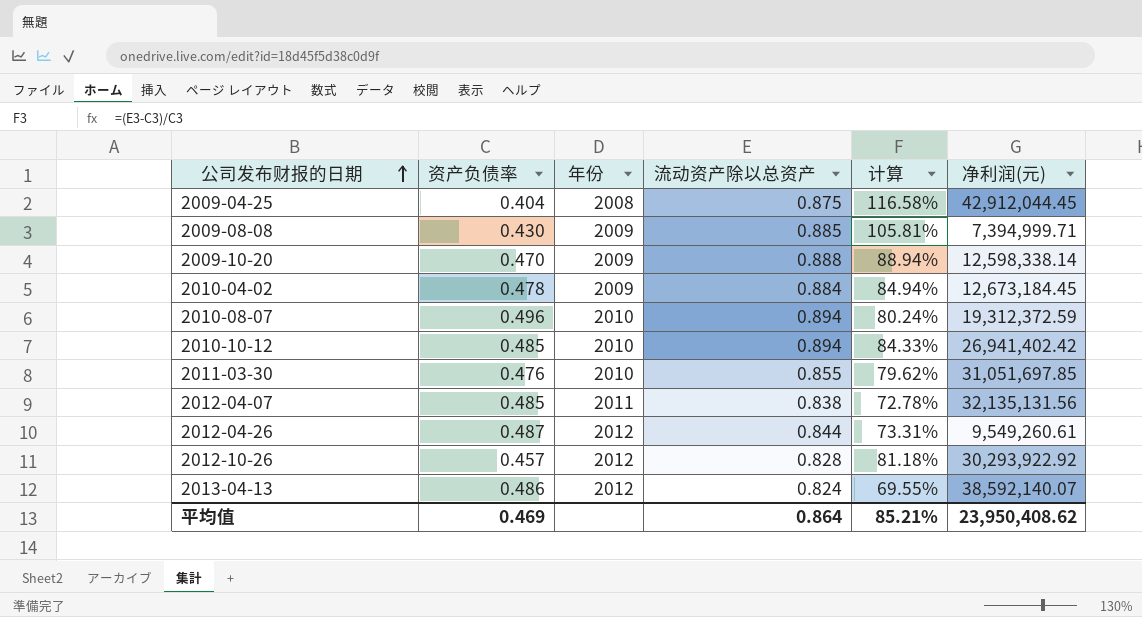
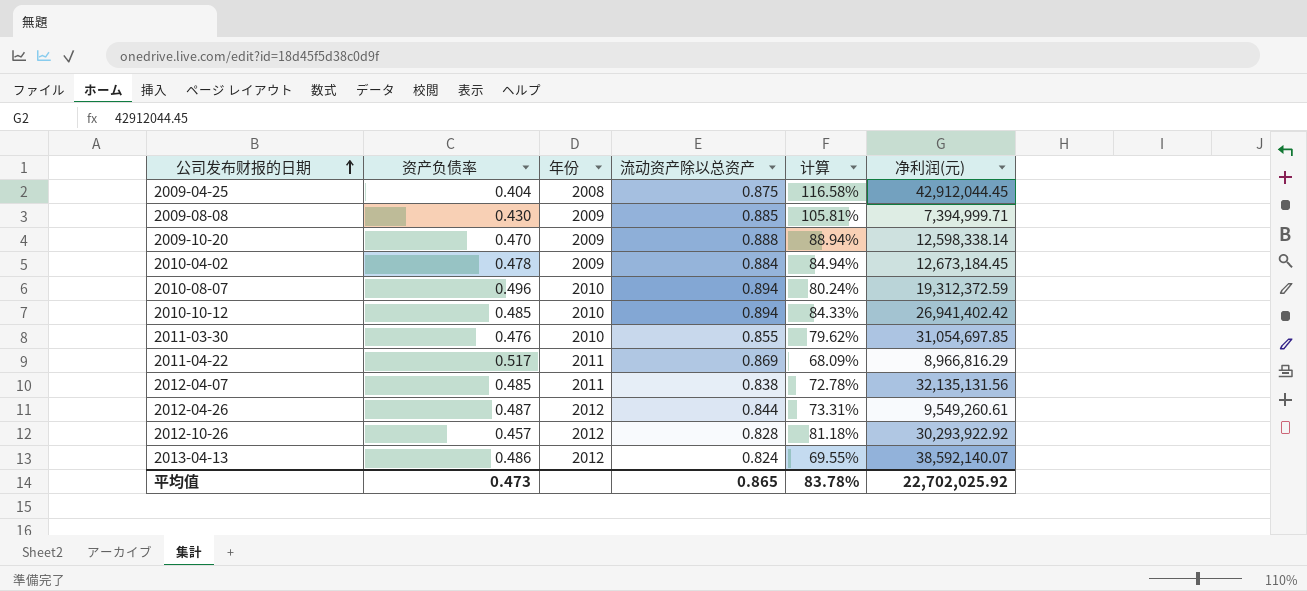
2011-03-30 | 净利润(元): 31,051,697.85 -> 31,054,697.85
row 2011-04-22: none -> 0.517 | 2011 | 0.869 | 68.09% | 8,966,816.29
平均值 | 资产负债率: 0.469 -> 0.473
平均值 | 流动资产除以总资产: 0.864 -> 0.865
平均值 | 计算: 85.21% -> 83.78%
平均值 | 净利润(元): 23,950,408.62 -> 22,702,025.92

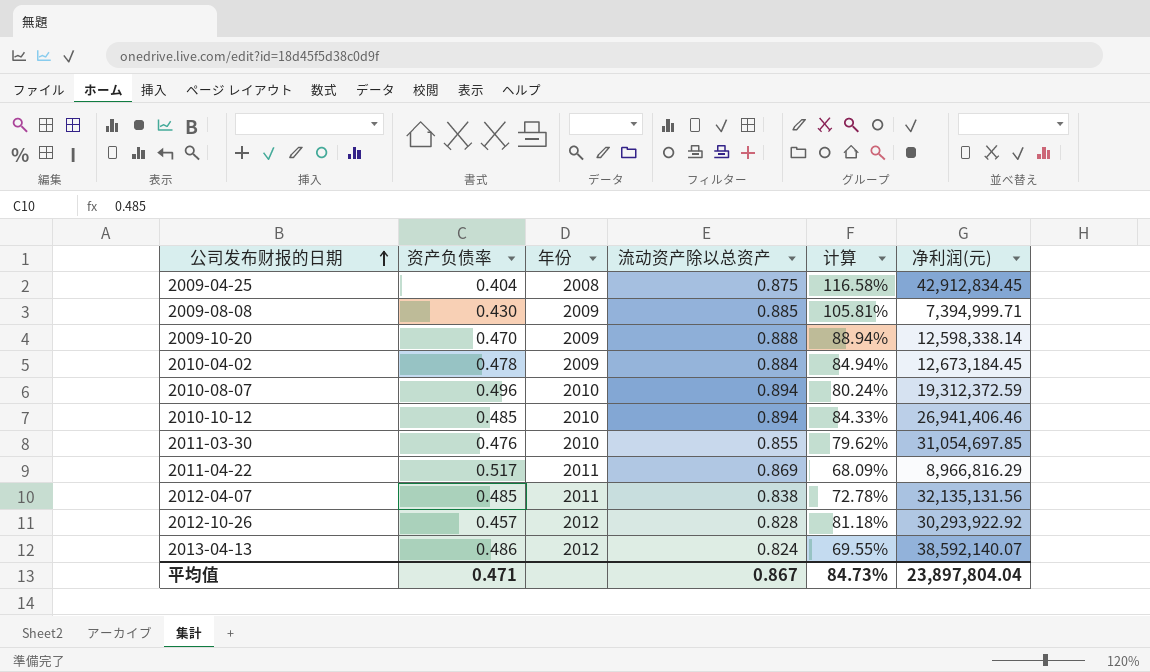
row 2012-04-26: 0.487 | 2012 | 0.844 | 73.31% | 9,549,260.61 -> none
2009-04-25 | 净利润(元): 42,912,044.45 -> 42,912,834.45
2010-10-12 | 净利润(元): 26,941,402.42 -> 26,941,406.46
平均值 | 资产负债率: 0.473 -> 0.471
平均值 | 流动资产除以总资产: 0.865 -> 0.867
平均值 | 计算: 83.78% -> 84.73%
平均值 | 净利润(元): 22,702,025.92 -> 23,897,804.04

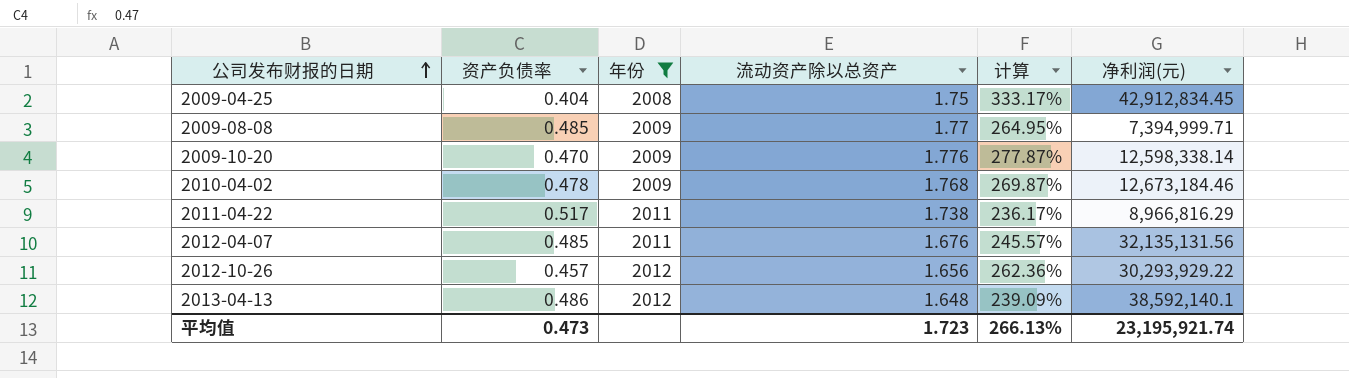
filter: none -> 年份 != 2010
2009-04-25 | 流动资产除以总资产: 0.875 -> 1.75
2009-04-25 | 计算: 116.58% -> 333.17%
2009-08-08 | 资产负债率: 0.430 -> 0.485
2009-08-08 | 流动资产除以总资产: 0.885 -> 1.77
2009-08-08 | 计算: 105.81% -> 264.95%
2009-10-20 | 流动资产除以总资产: 0.888 -> 1.776
2009-10-20 | 计算: 88.94% -> 277.87%
2010-04-02 | 流动资产除以总资产: 0.884 -> 1.768
2010-04-02 | 计算: 84.94% -> 269.87%
2010-04-02 | 净利润(元): 12,673,184.45 -> 12,673,184.46
2011-04-22 | 流动资产除以总资产: 0.869 -> 1.738
2011-04-22 | 计算: 68.09% -> 236.17%
2012-04-07 | 流动资产除以总资产: 0.838 -> 1.676
2012-04-07 | 计算: 72.78% -> 245.57%
2012-10-26 | 流动资产除以总资产: 0.828 -> 1.656
2012-10-26 | 计算: 81.18% -> 262.36%
2012-10-26 | 净利润(元): 30,293,922.92 -> 30,293,929.22
2013-04-13 | 流动资产除以总资产: 0.824 -> 1.648
2013-04-13 | 计算: 69.55% -> 239.09%
2013-04-13 | 净利润(元): 38,592,140.07 -> 38,592,140.1
平均值 | 资产负债率: 0.471 -> 0.473
平均值 | 流动资产除以总资产: 0.867 -> 1.723
平均值 | 计算: 84.73% -> 266.13%
平均值 | 净利润(元): 23,897,804.04 -> 23,195,921.74

